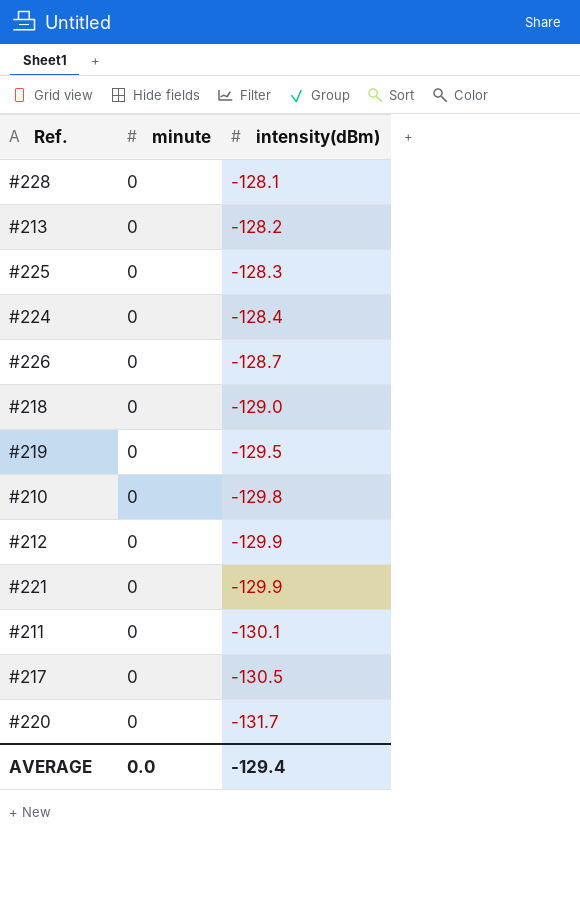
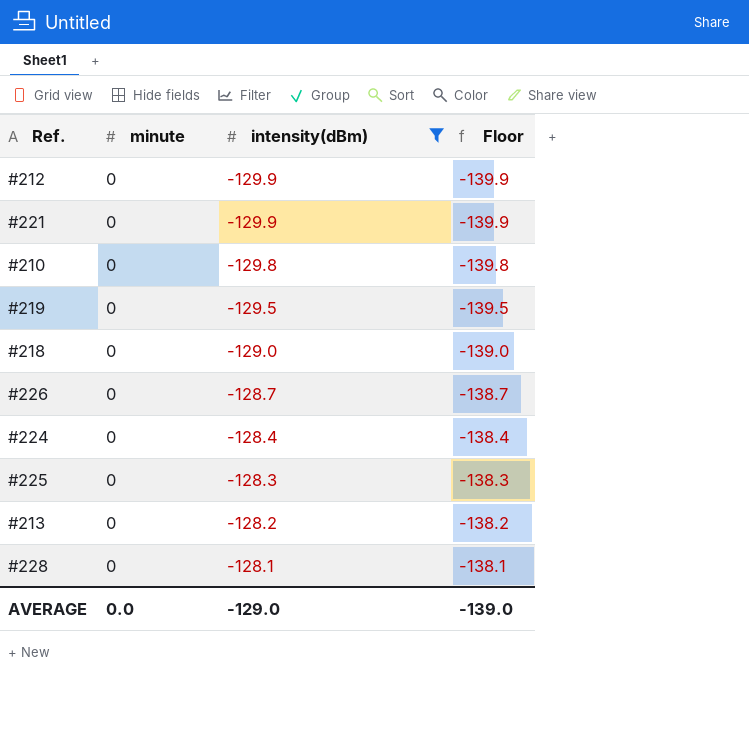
filter: none -> intensity(dBm) >= -129.9
row order: intensity(dBm) descending -> intensity(dBm) ascending
column Floor | formula: none -> [intensity(dBm)] - 10
AVERAGE | intensity(dBm): -129.4 -> -129.0

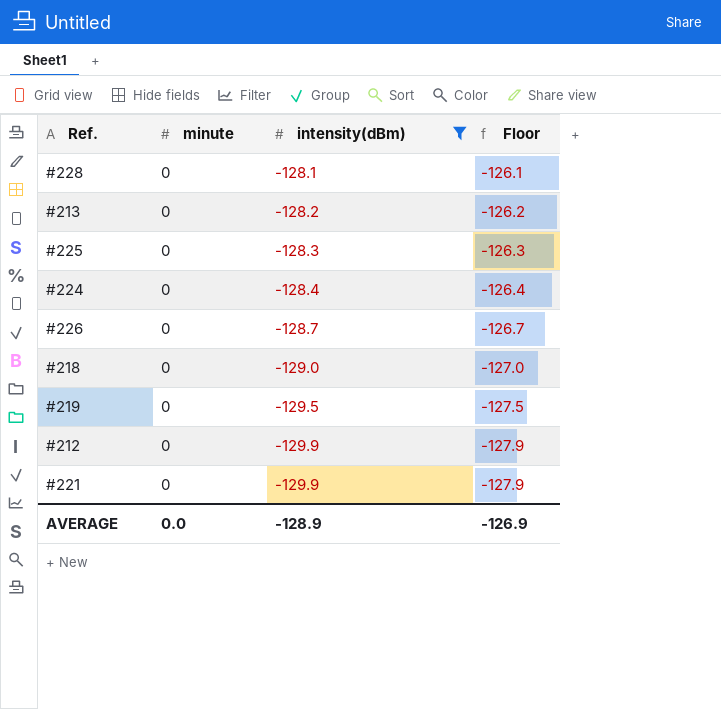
row order: intensity(dBm) ascending -> intensity(dBm) descending
column Floor | formula: [intensity(dBm)] - 10 -> [intensity(dBm)] + 2
row #210: 0 | -129.8 | -139.8 -> none
AVERAGE | intensity(dBm): -129.0 -> -128.9
AVERAGE | Floor: -139.0 -> -126.9

